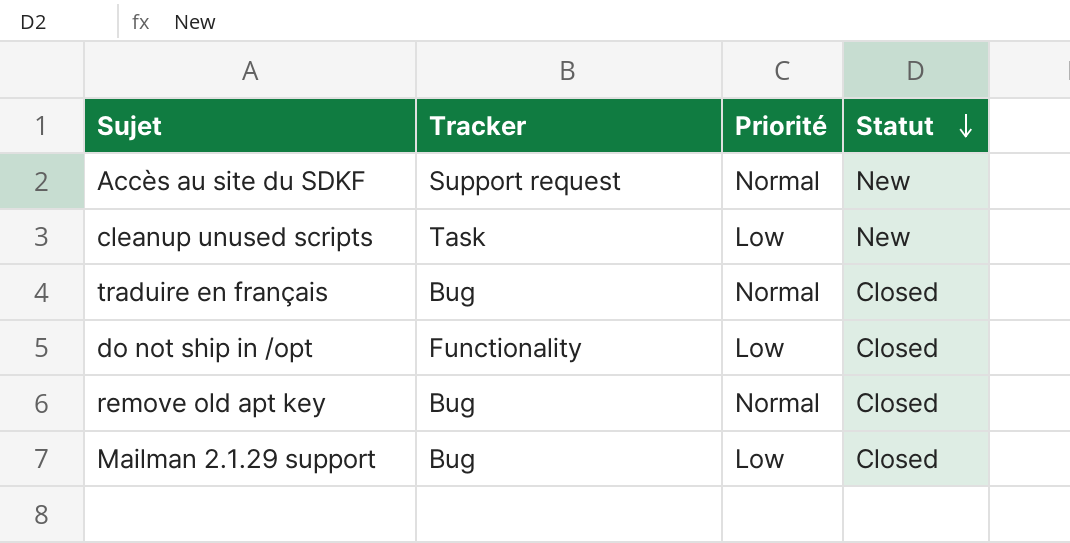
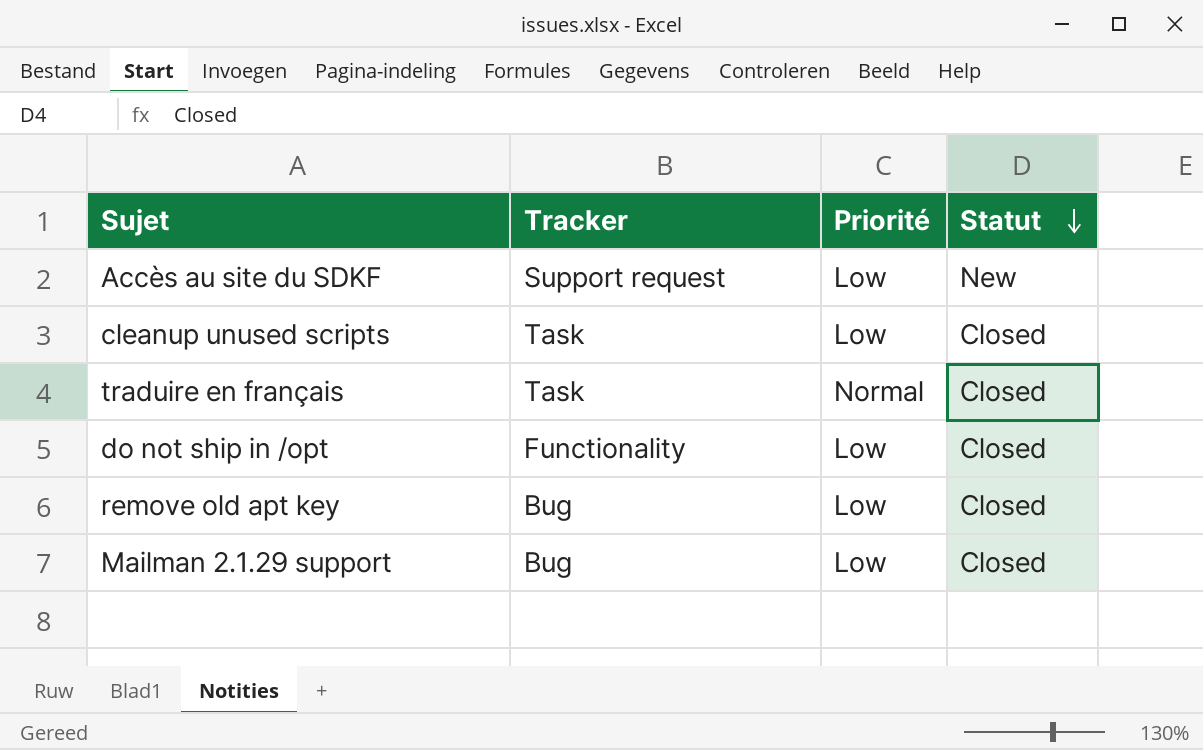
Accès au site du SDKF | Priorité: Normal -> Low
cleanup unused scripts | Statut: New -> Closed
traduire en français | Tracker: Bug -> Task
remove old apt key | Priorité: Normal -> Low

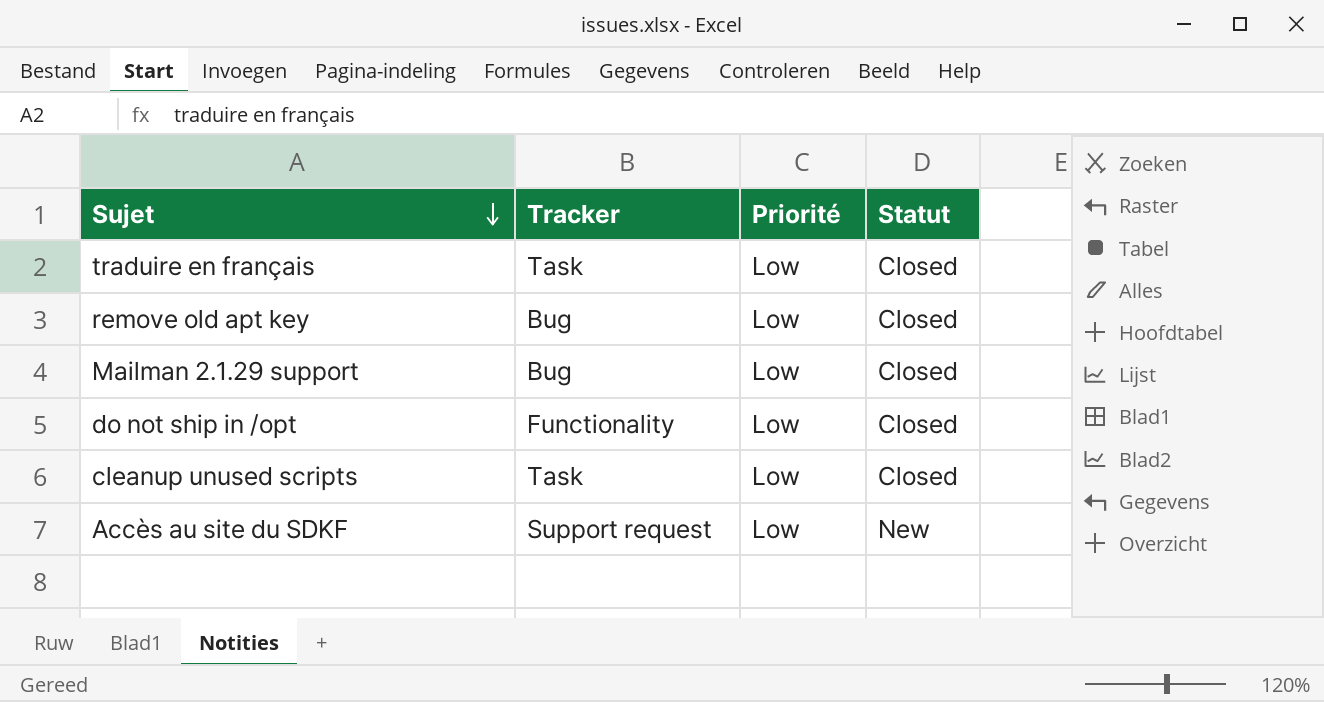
row order: Statut descending -> Sujet descending
traduire en français | Priorité: Normal -> Low

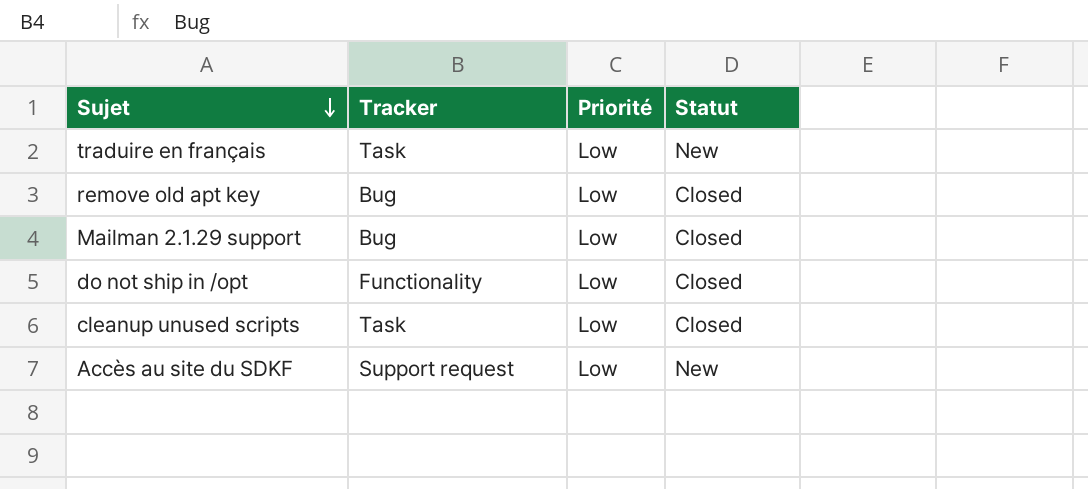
traduire en français | Statut: Closed -> New

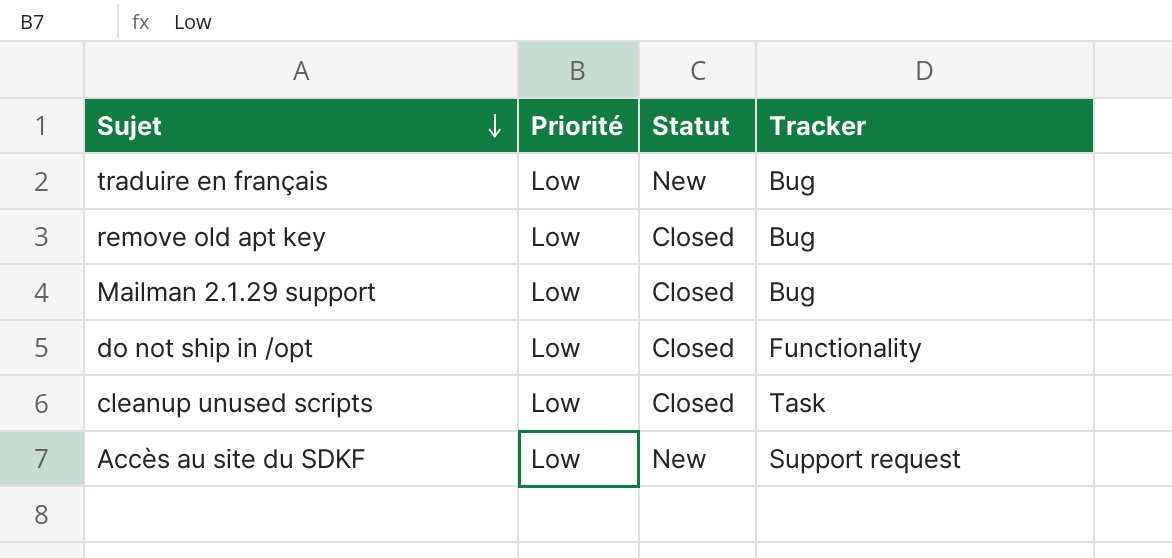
column Tracker | position: 2 -> 4
traduire en français | Tracker: Task -> Bug

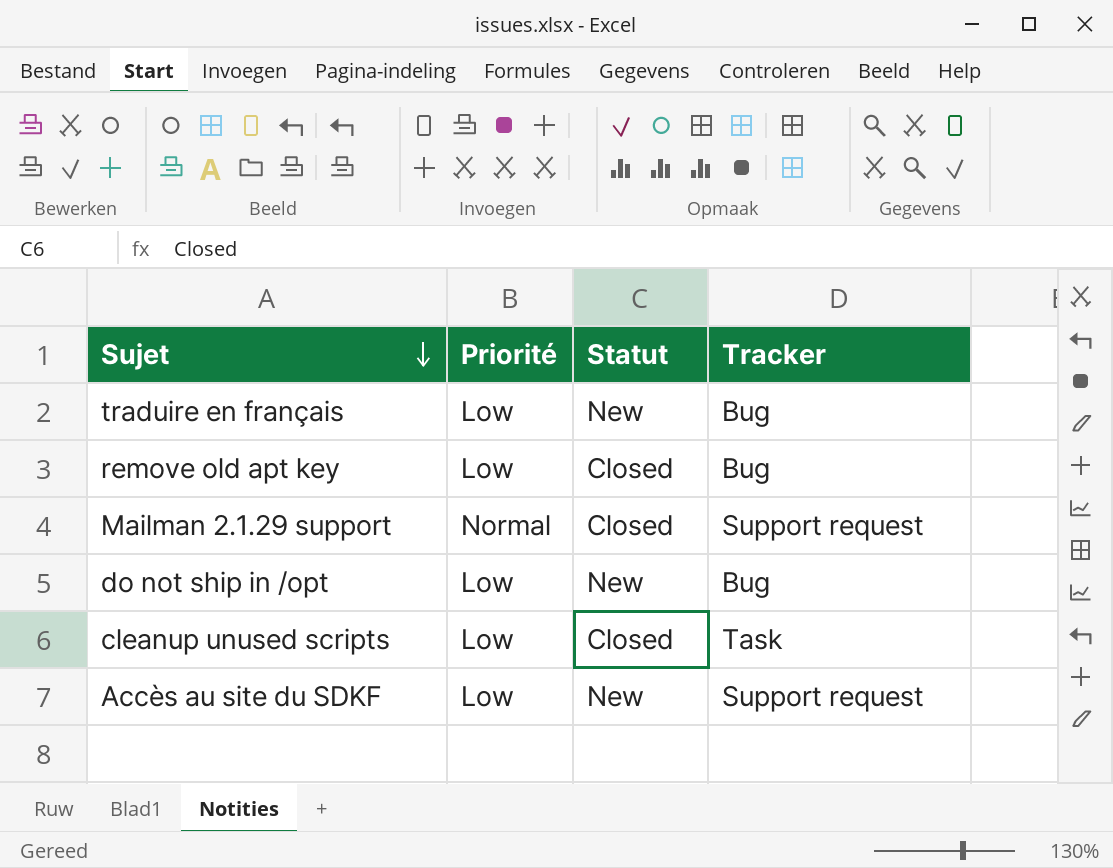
Mailman 2.1.29 support | Priorité: Low -> Normal
Mailman 2.1.29 support | Tracker: Bug -> Support request
do not ship in /opt | Statut: Closed -> New
do not ship in /opt | Tracker: Functionality -> Bug

